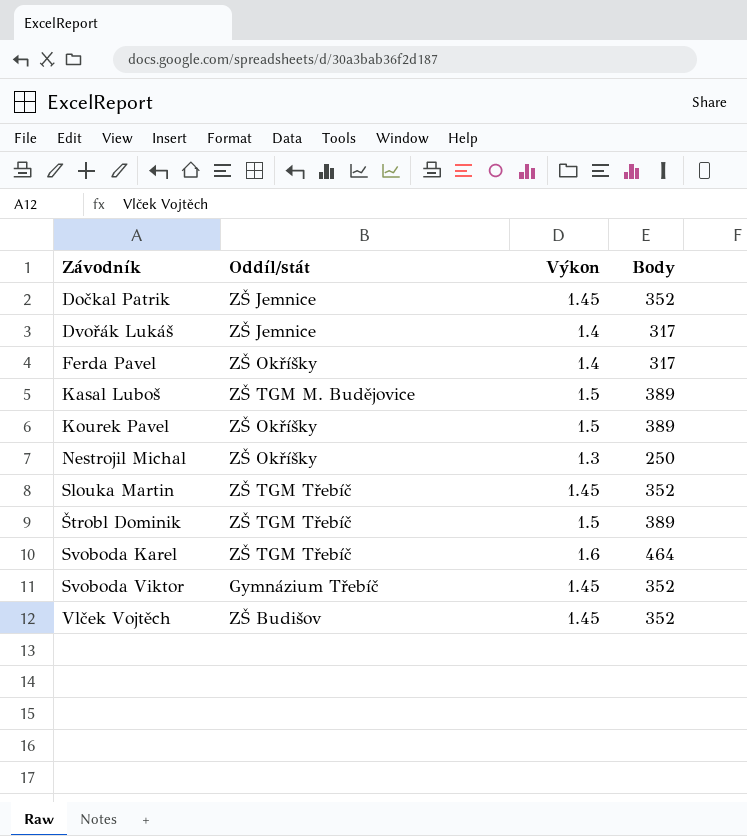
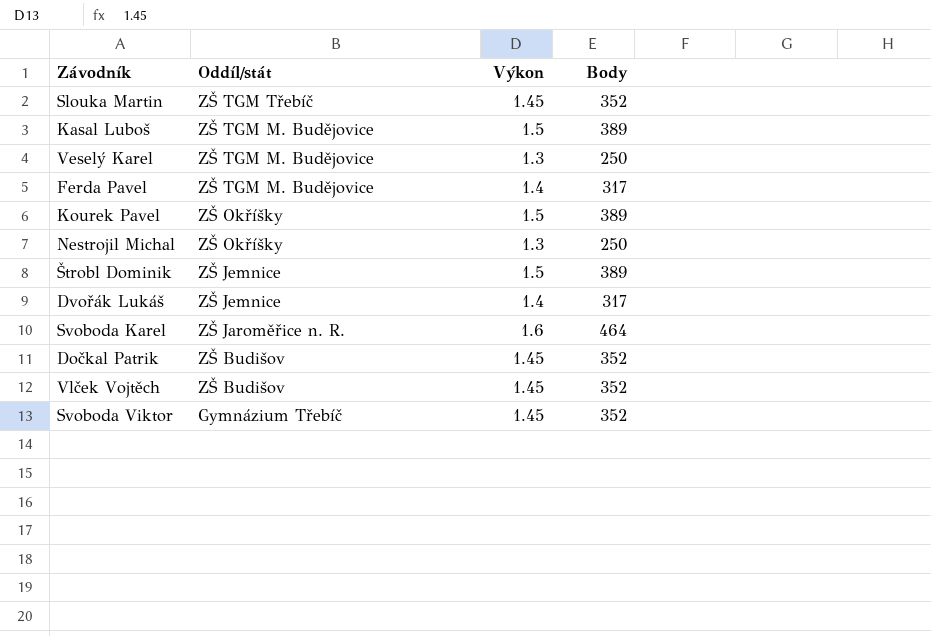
row order: Závodník ascending -> Oddíl/stát descending
row Veselý Karel: none -> ZŠ TGM M. Budějovice | 1.3 | 250
Ferda Pavel | Oddíl/stát: ZŠ Okříšky -> ZŠ TGM M. Budějovice
Štrobl Dominik | Oddíl/stát: ZŠ TGM Třebíč -> ZŠ Jemnice
Svoboda Karel | Oddíl/stát: ZŠ TGM Třebíč -> ZŠ Jaroměřice n. R.
Dočkal Patrik | Oddíl/stát: ZŠ Jemnice -> ZŠ Budišov

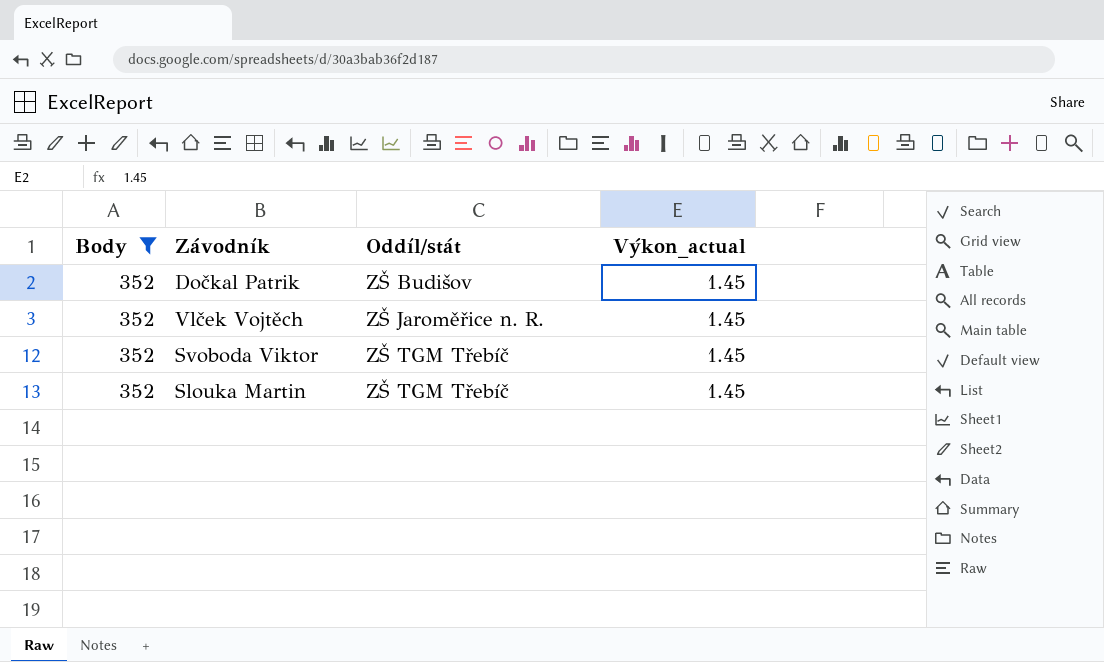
filter: none -> Body = 352
row order: Oddíl/stát descending -> Oddíl/stát ascending
column Body | position: 4 -> 1
column name: Výkon -> Výkon_actual
Vlček Vojtěch | Oddíl/stát: ZŠ Budišov -> ZŠ Jaroměřice n. R.
Svoboda Viktor | Oddíl/stát: Gymnázium Třebíč -> ZŠ TGM Třebíč

